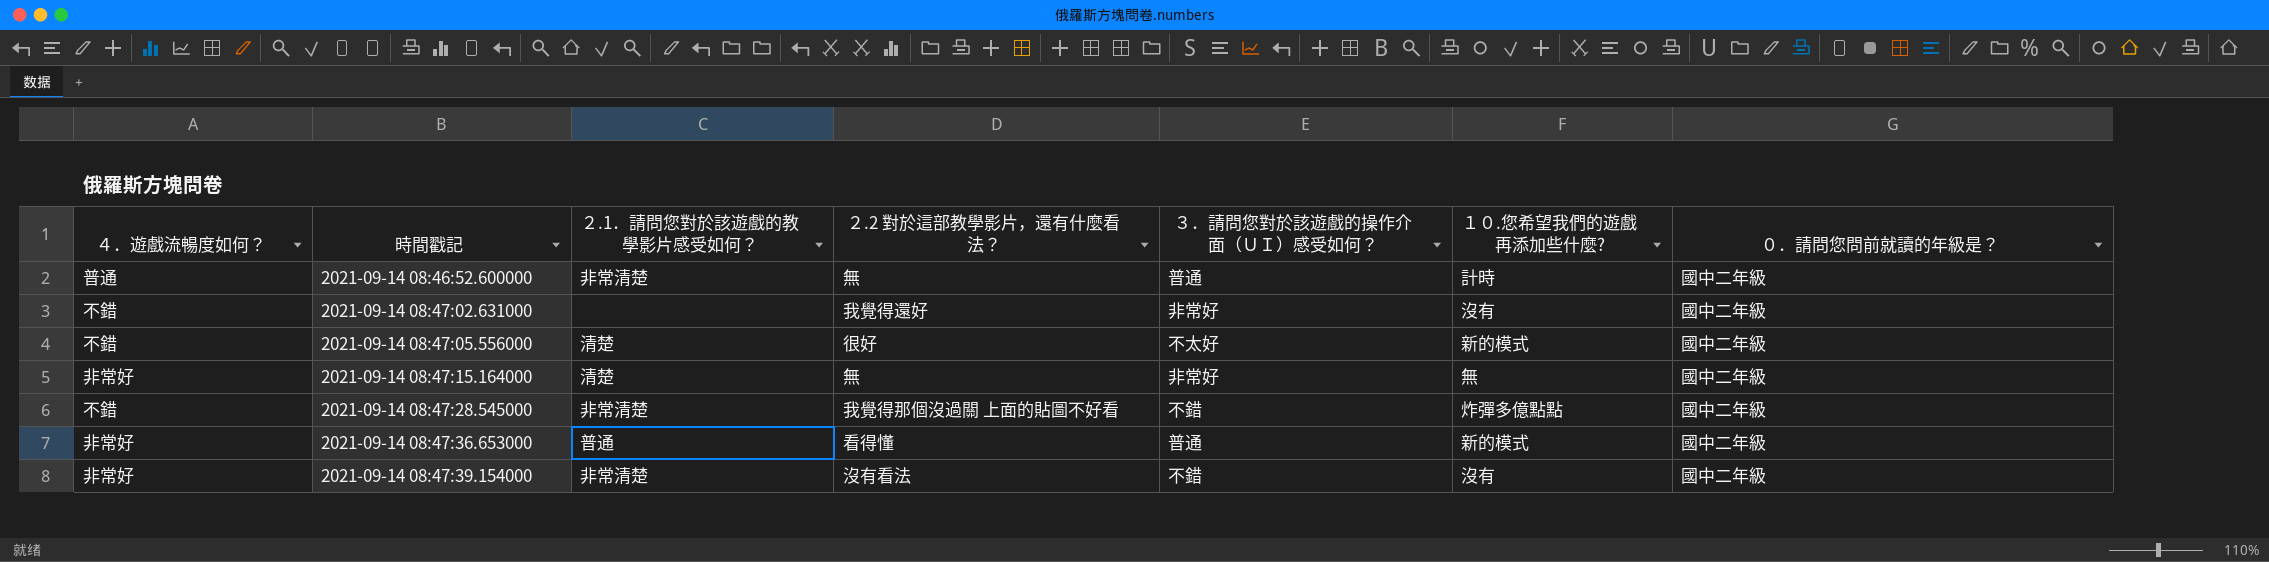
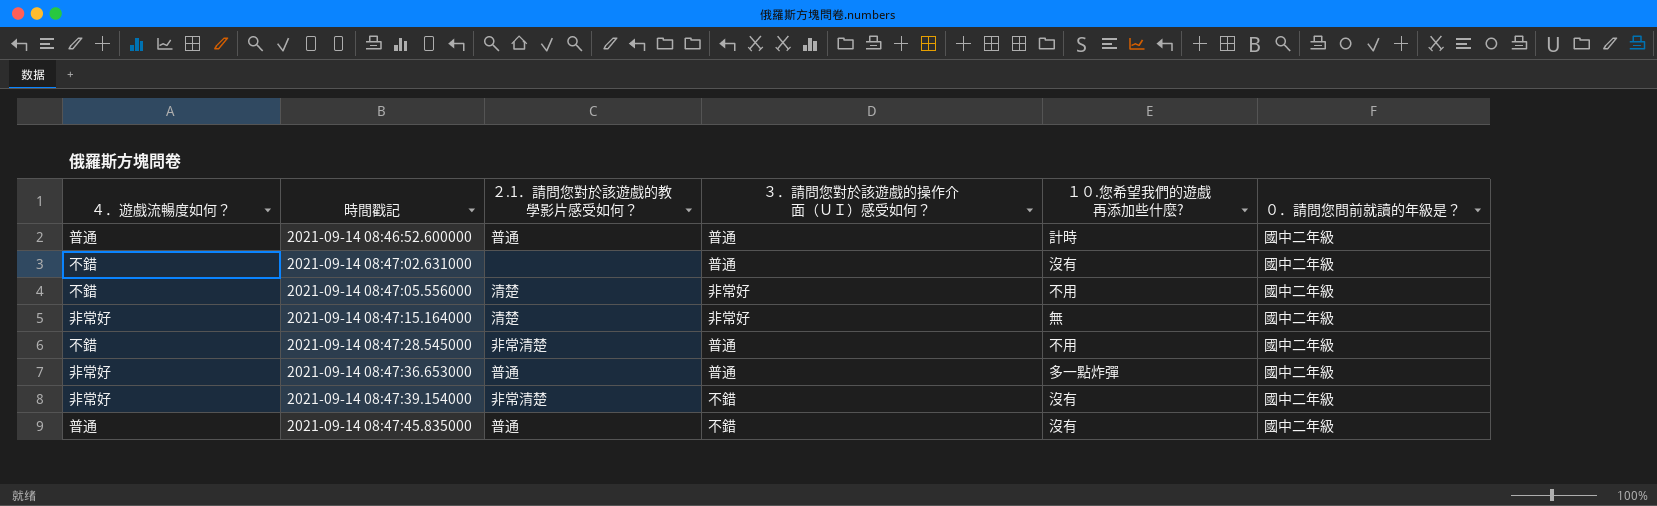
column ２.2 對於這部教學影片，還有什麼看法？ | position: 4 -> none
2021-09-14 08:46:52.600000 | ２.1．請問您對於該遊戲的教學影片感受如何？: 非常清楚 -> 普通
2021-09-14 08:47:02.631000 | ３．請問您對於該遊戲的操作介面（ＵＩ）感受如何？: 非常好 -> 普通
2021-09-14 08:47:05.556000 | ３．請問您對於該遊戲的操作介面（ＵＩ）感受如何？: 不太好 -> 非常好
2021-09-14 08:47:05.556000 | １０.您希望我們的遊戲再添加些什麼?: 新的模式 -> 不用
2021-09-14 08:47:28.545000 | ３．請問您對於該遊戲的操作介面（ＵＩ）感受如何？: 不錯 -> 普通
2021-09-14 08:47:28.545000 | １０.您希望我們的遊戲再添加些什麼?: 炸彈多億點點 -> 不用
2021-09-14 08:47:36.653000 | １０.您希望我們的遊戲再添加些什麼?: 新的模式 -> 多一點炸彈
row 2021-09-14 08:47:45.835000: none -> 普通 | 普通 | 不錯 | 沒有 | 國中二年級

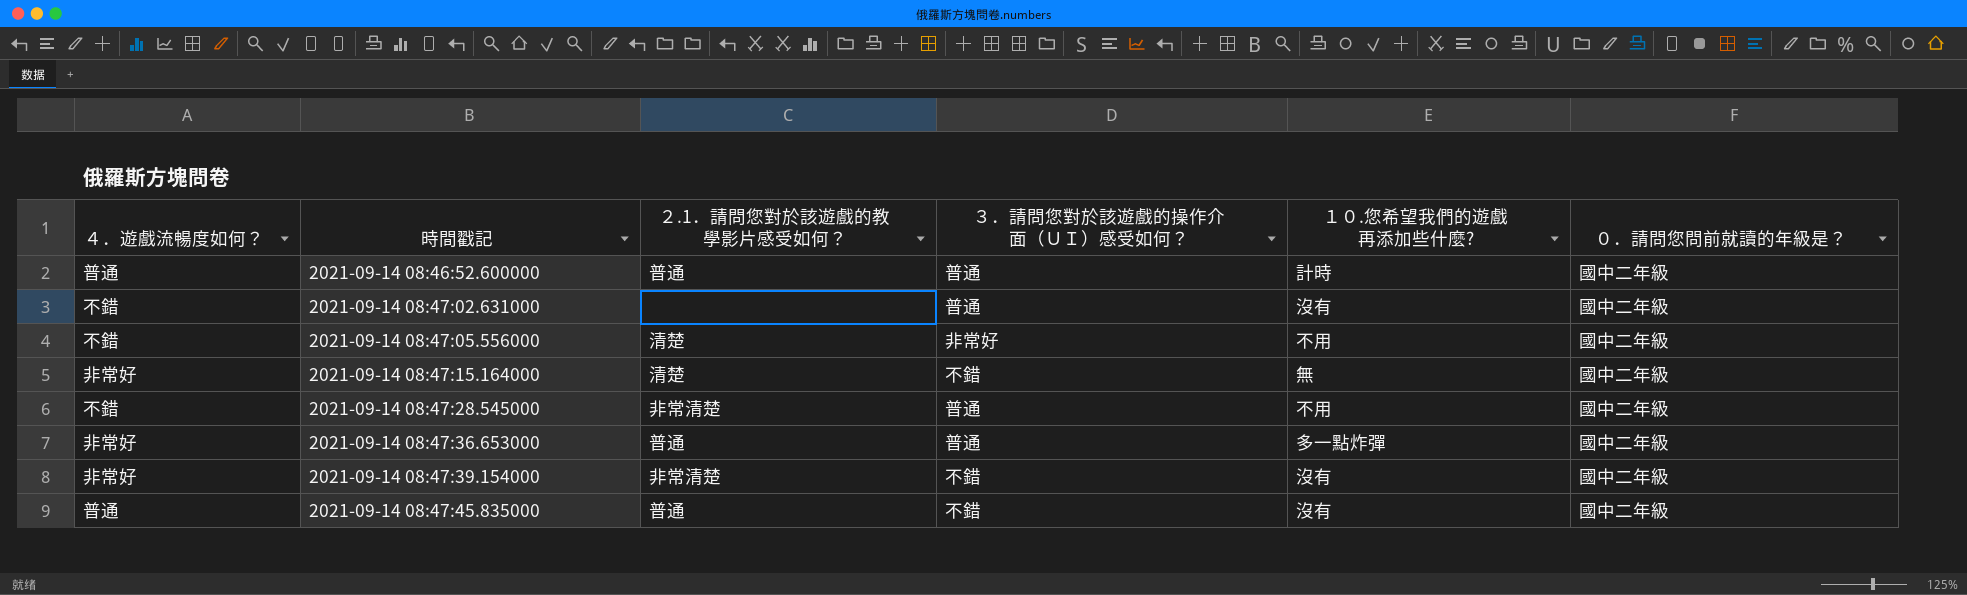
2021-09-14 08:47:15.164000 | ３．請問您對於該遊戲的操作介面（ＵＩ）感受如何？: 非常好 -> 不錯

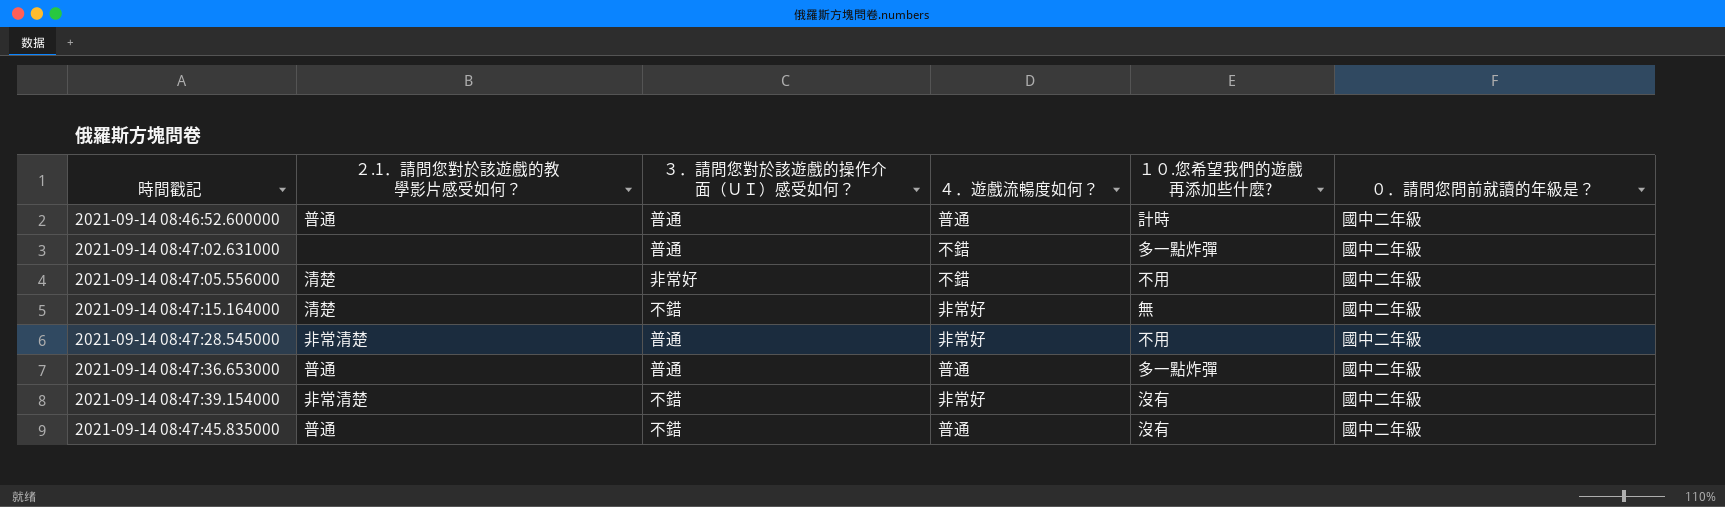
column ４．遊戲流暢度如何？ | position: 1 -> 4
2021-09-14 08:47:02.631000 | １０.您希望我們的遊戲再添加些什麼?: 沒有 -> 多一點炸彈
2021-09-14 08:47:28.545000 | ４．遊戲流暢度如何？: 不錯 -> 非常好
2021-09-14 08:47:36.653000 | ４．遊戲流暢度如何？: 非常好 -> 普通

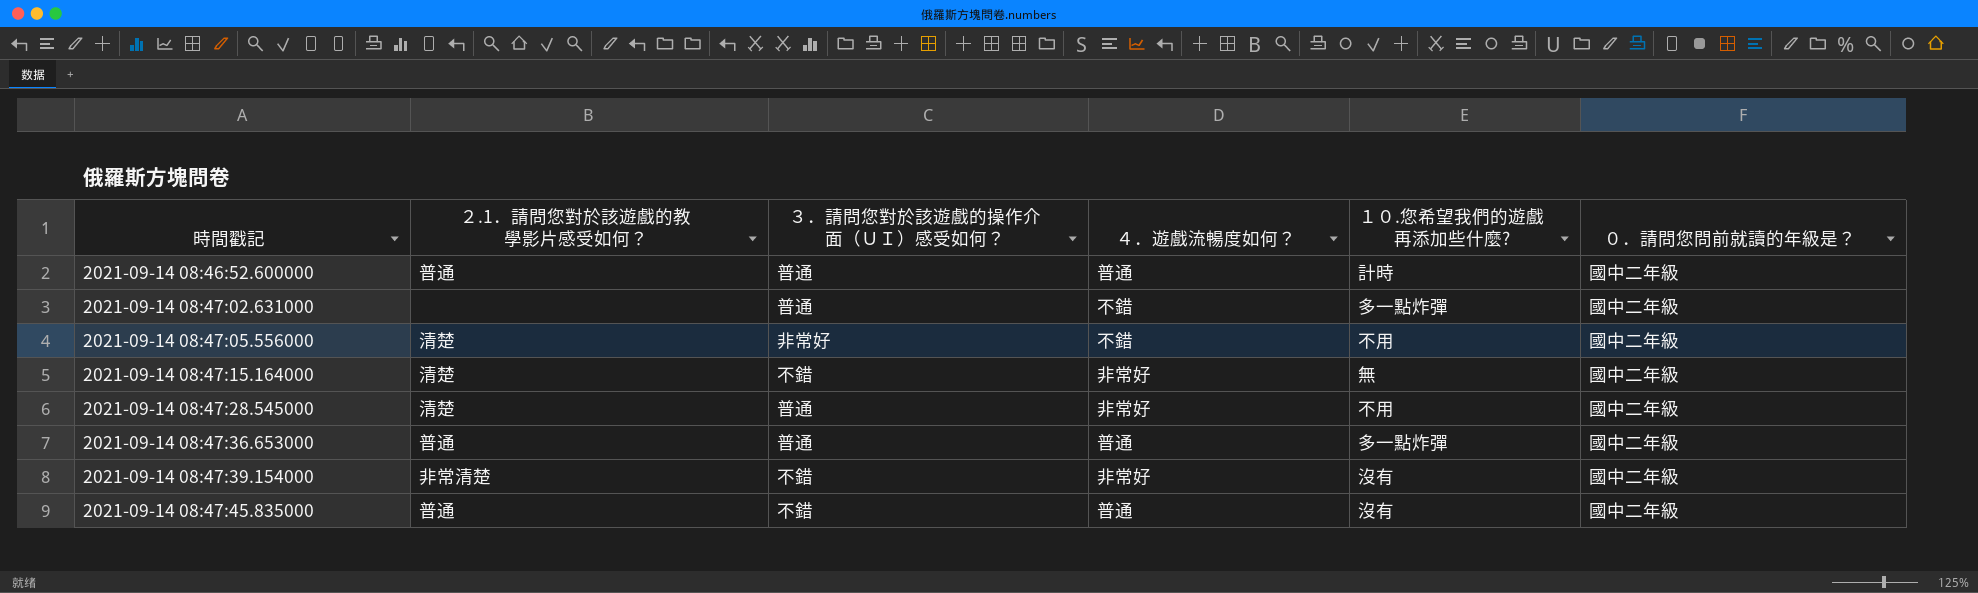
2021-09-14 08:47:28.545000 | ２.1．請問您對於該遊戲的教學影片感受如何？: 非常清楚 -> 清楚

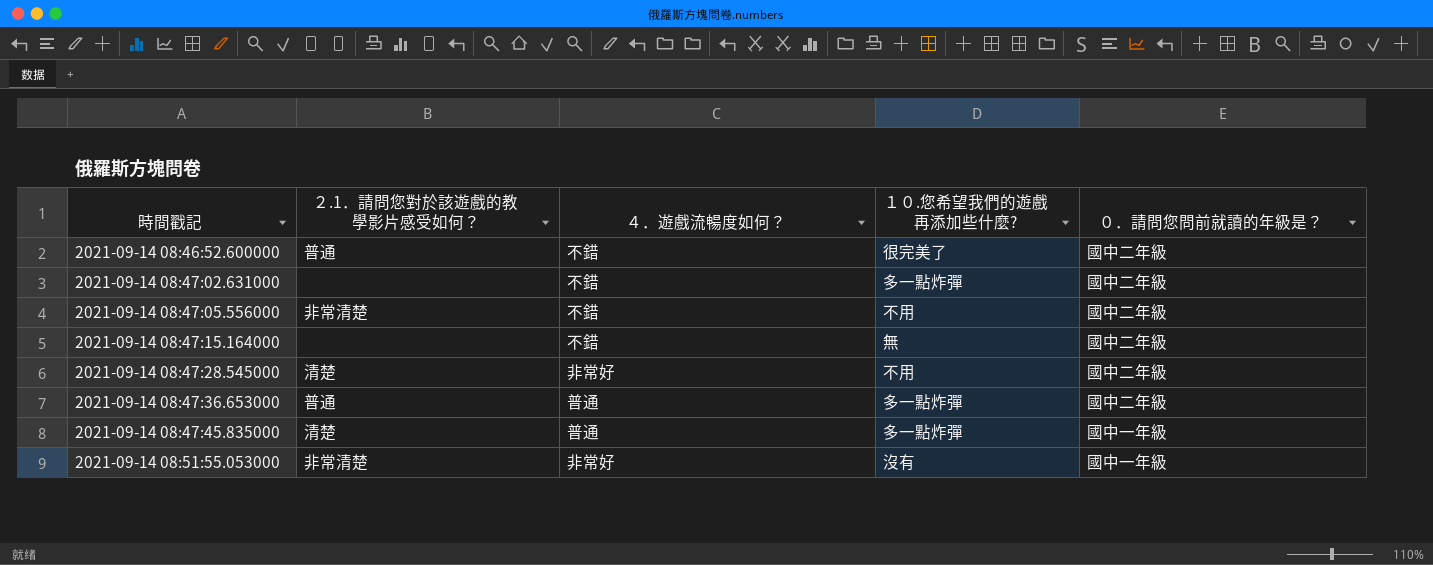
column ３．請問您對於該遊戲的操作介面（ＵＩ）感受如何？ | position: 3 -> none
row 2021-09-14 08:47:39.154000: 非常清楚 | 不錯 | 非常好 | 沒有 | 國中二年級 -> none
2021-09-14 08:46:52.600000 | ４．遊戲流暢度如何？: 普通 -> 不錯
2021-09-14 08:46:52.600000 | １０.您希望我們的遊戲再添加些什麼?: 計時 -> 很完美了
2021-09-14 08:47:05.556000 | ２.1．請問您對於該遊戲的教學影片感受如何？: 清楚 -> 非常清楚
2021-09-14 08:47:15.164000 | ２.1．請問您對於該遊戲的教學影片感受如何？: 清楚 -> none
2021-09-14 08:47:15.164000 | ４．遊戲流暢度如何？: 非常好 -> 不錯
2021-09-14 08:47:45.835000 | ２.1．請問您對於該遊戲的教學影片感受如何？: 普通 -> 清楚
2021-09-14 08:47:45.835000 | １０.您希望我們的遊戲再添加些什麼?: 沒有 -> 多一點炸彈
2021-09-14 08:47:45.835000 | ０．請問您問前就讀的年級是？: 國中二年級 -> 國中一年級
row 2021-09-14 08:51:55.053000: none -> 非常清楚 | 非常好 | 沒有 | 國中一年級

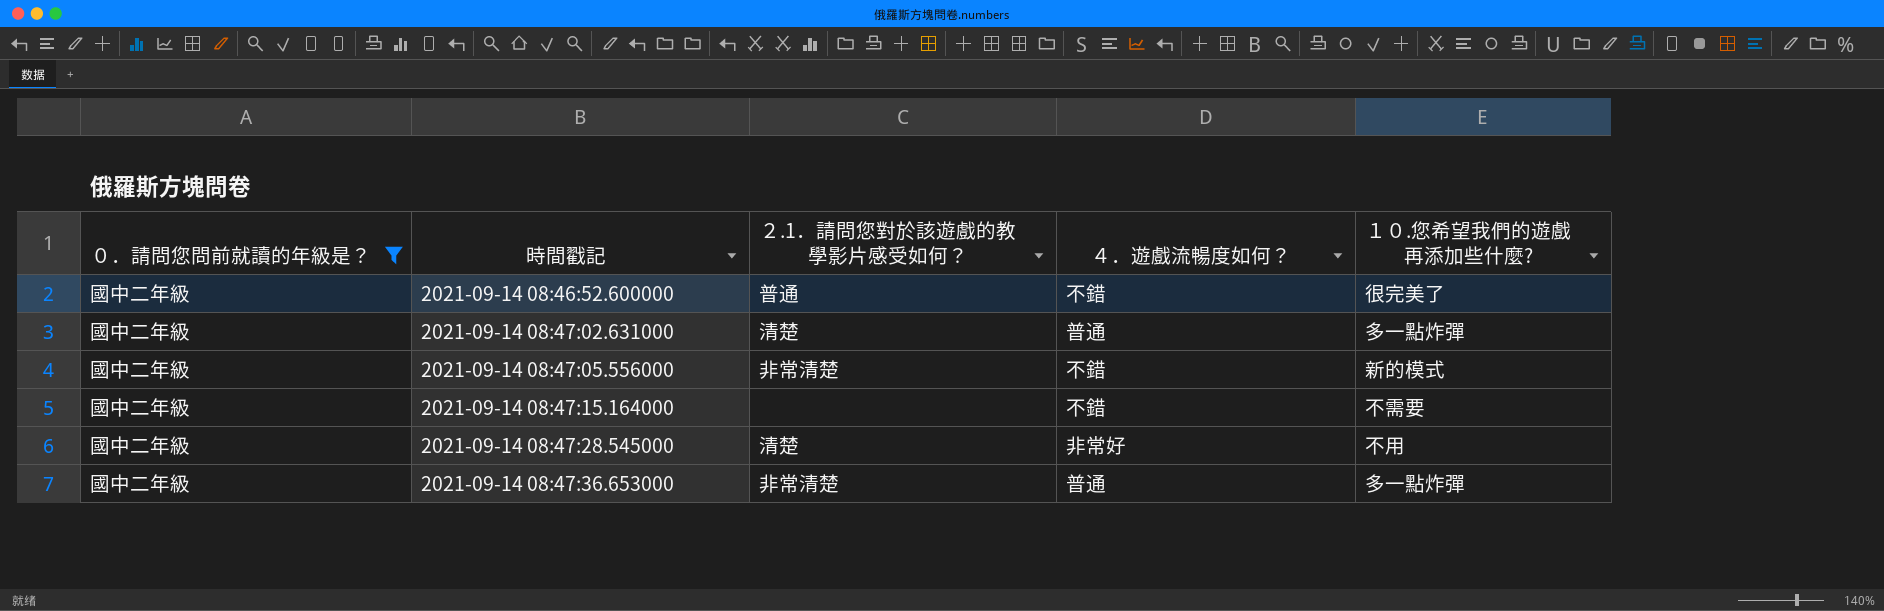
filter: none -> ０．請問您問前就讀的年級是？ = 國中二年級
column ０．請問您問前就讀的年級是？ | position: 5 -> 1
2021-09-14 08:47:02.631000 | ２.1．請問您對於該遊戲的教學影片感受如何？: none -> 清楚
2021-09-14 08:47:02.631000 | ４．遊戲流暢度如何？: 不錯 -> 普通
2021-09-14 08:47:05.556000 | １０.您希望我們的遊戲再添加些什麼?: 不用 -> 新的模式
2021-09-14 08:47:15.164000 | １０.您希望我們的遊戲再添加些什麼?: 無 -> 不需要
2021-09-14 08:47:36.653000 | ２.1．請問您對於該遊戲的教學影片感受如何？: 普通 -> 非常清楚

